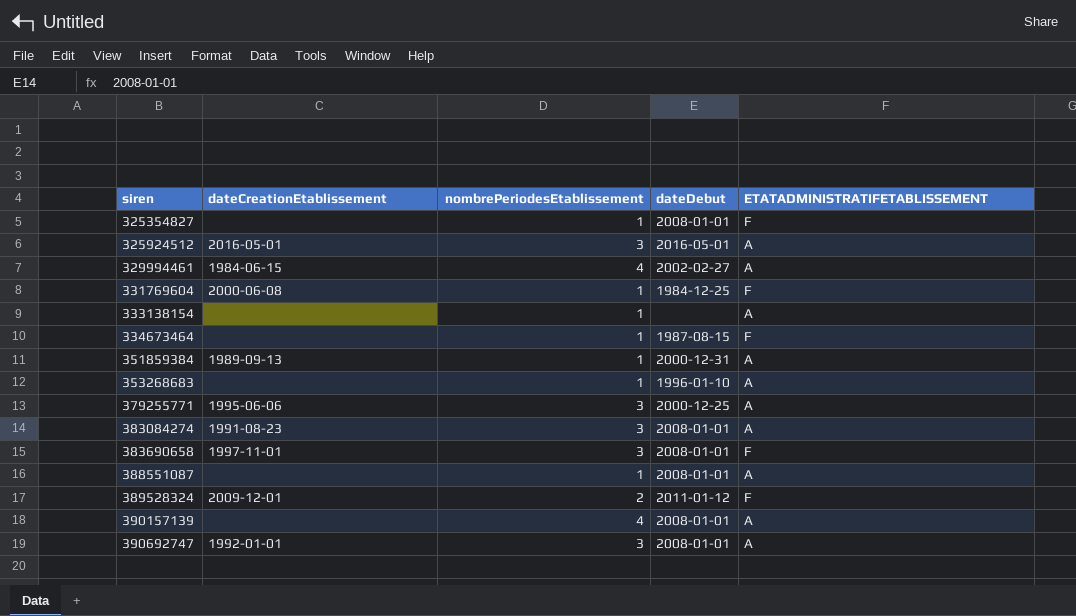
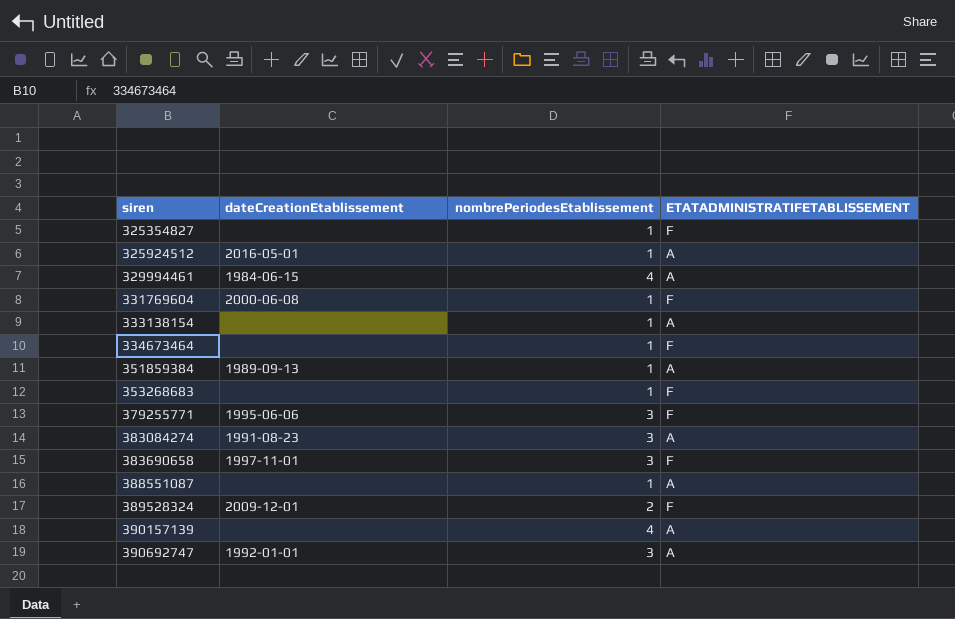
column dateDebut | position: 4 -> none
325924512 | nombrePeriodesEtablissement: 3 -> 1
353268683 | ETATADMINISTRATIFETABLISSEMENT: A -> F
379255771 | ETATADMINISTRATIFETABLISSEMENT: A -> F

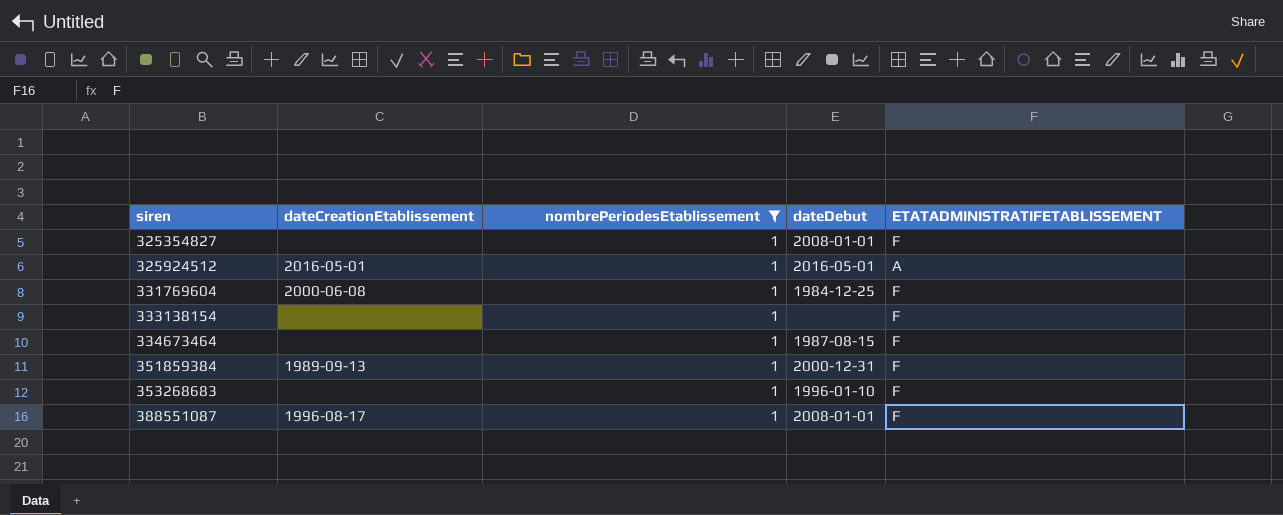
filter: none -> nombrePeriodesEtablissement = 1
column dateDebut | position: none -> 4
333138154 | ETATADMINISTRATIFETABLISSEMENT: A -> F
351859384 | ETATADMINISTRATIFETABLISSEMENT: A -> F
388551087 | dateCreationEtablissement: none -> 1996-08-17
388551087 | ETATADMINISTRATIFETABLISSEMENT: A -> F

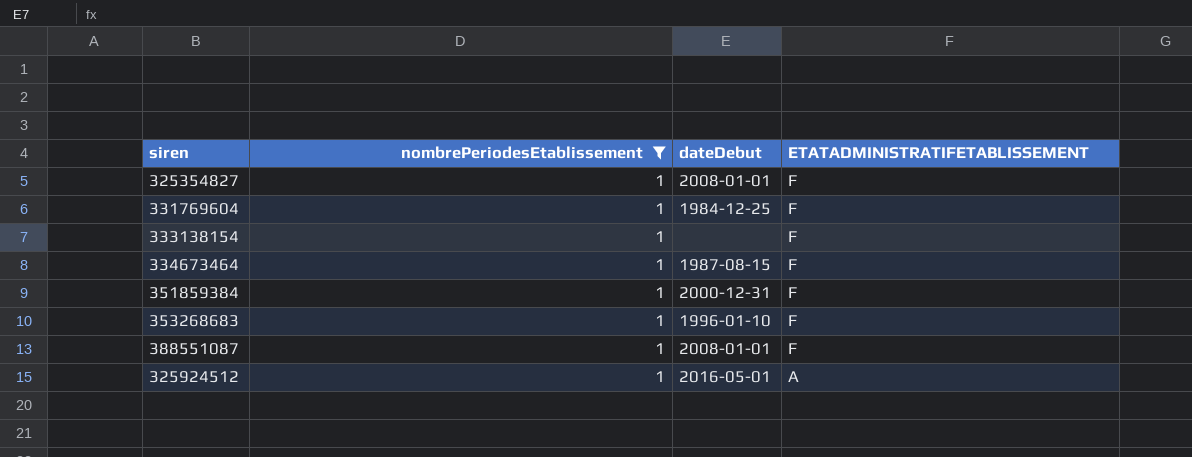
row order: siren ascending -> ETATADMINISTRATIFETABLISSEMENT descending
column dateCreationEtablissement | position: 2 -> none

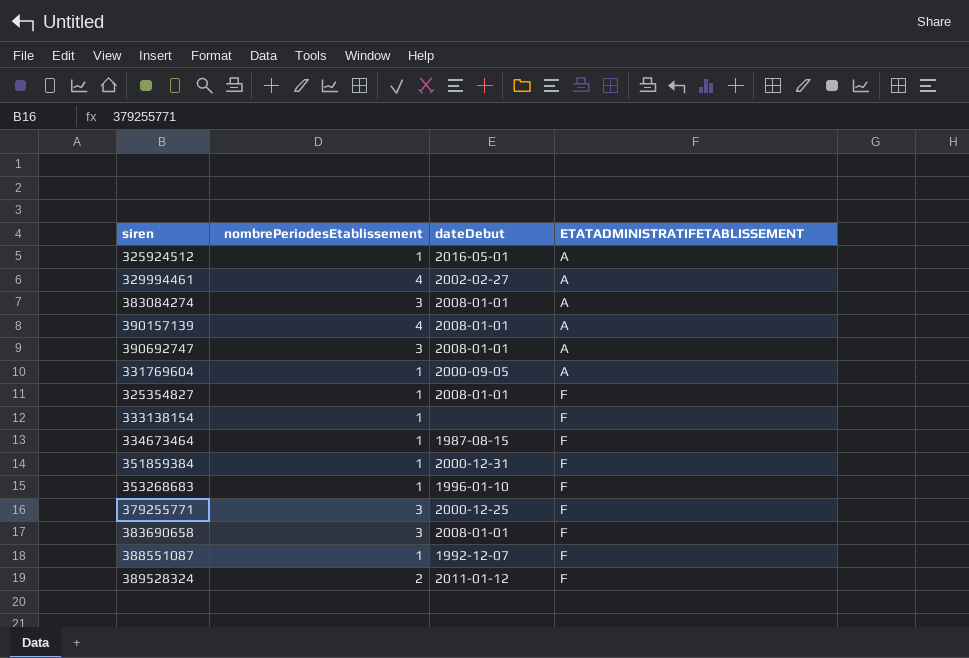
filter: nombrePeriodesEtablissement = 1 -> none
row order: ETATADMINISTRATIFETABLISSEMENT descending -> ETATADMINISTRATIFETABLISSEMENT ascending
331769604 | dateDebut: 1984-12-25 -> 2000-09-05
331769604 | ETATADMINISTRATIFETABLISSEMENT: F -> A
388551087 | dateDebut: 2008-01-01 -> 1992-12-07

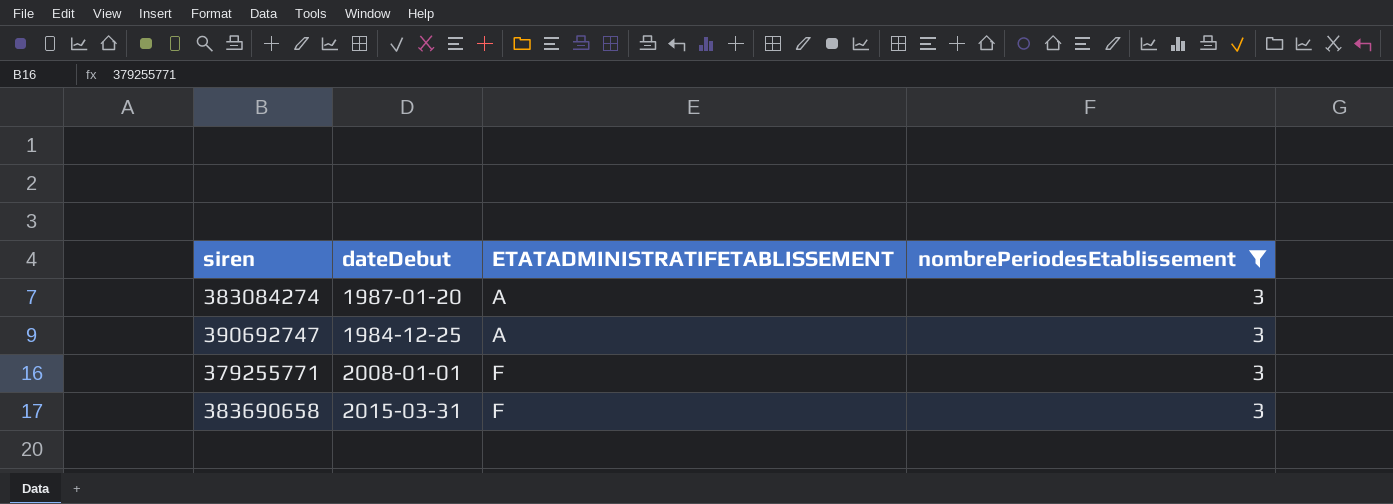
filter: none -> nombrePeriodesEtablissement = 3
column nombrePeriodesEtablissement | position: 2 -> 4
383084274 | dateDebut: 2008-01-01 -> 1987-01-20
390692747 | dateDebut: 2008-01-01 -> 1984-12-25
379255771 | dateDebut: 2000-12-25 -> 2008-01-01
383690658 | dateDebut: 2008-01-01 -> 2015-03-31

